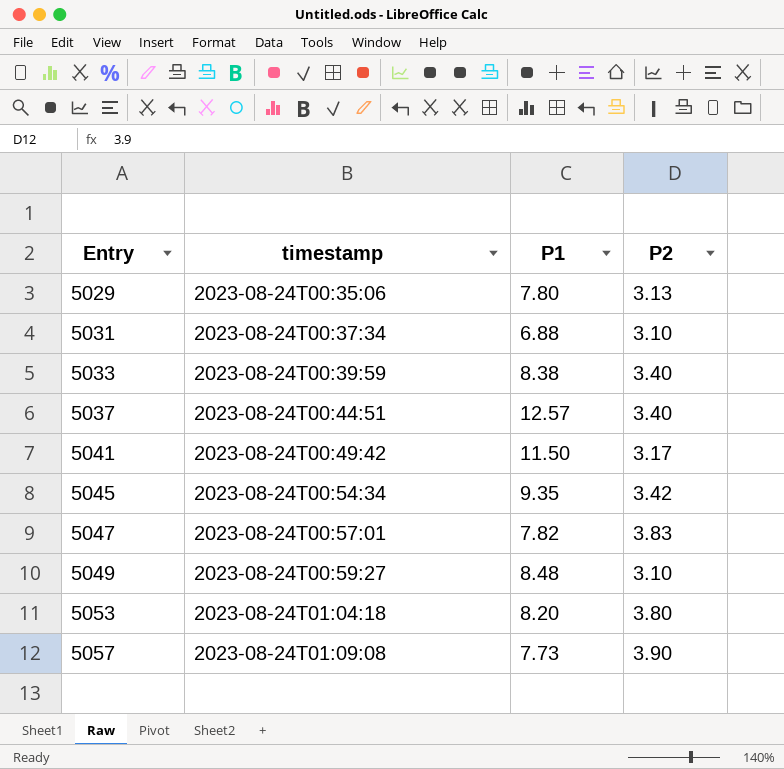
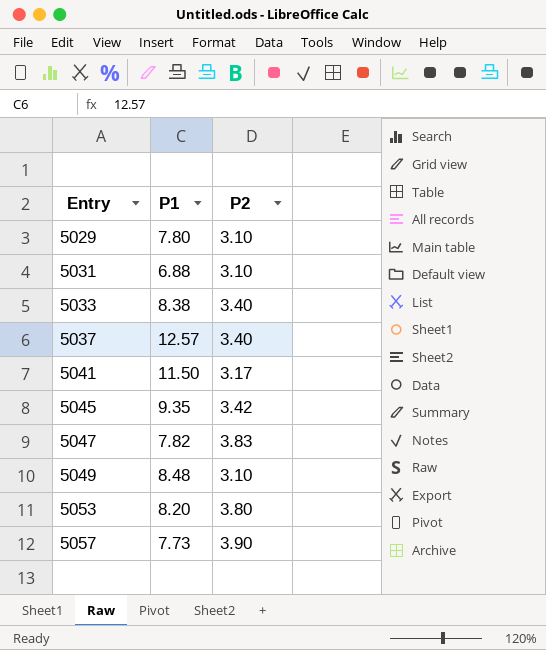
column timestamp | position: 2 -> none
5029 | P2: 3.13 -> 3.10

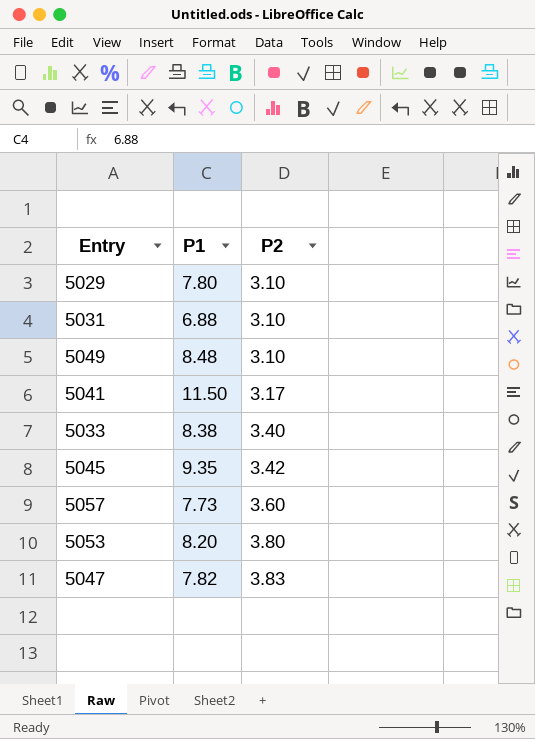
row order: Entry ascending -> P2 ascending
row 5037: 12.57 | 3.40 -> none
5057 | P2: 3.90 -> 3.60

